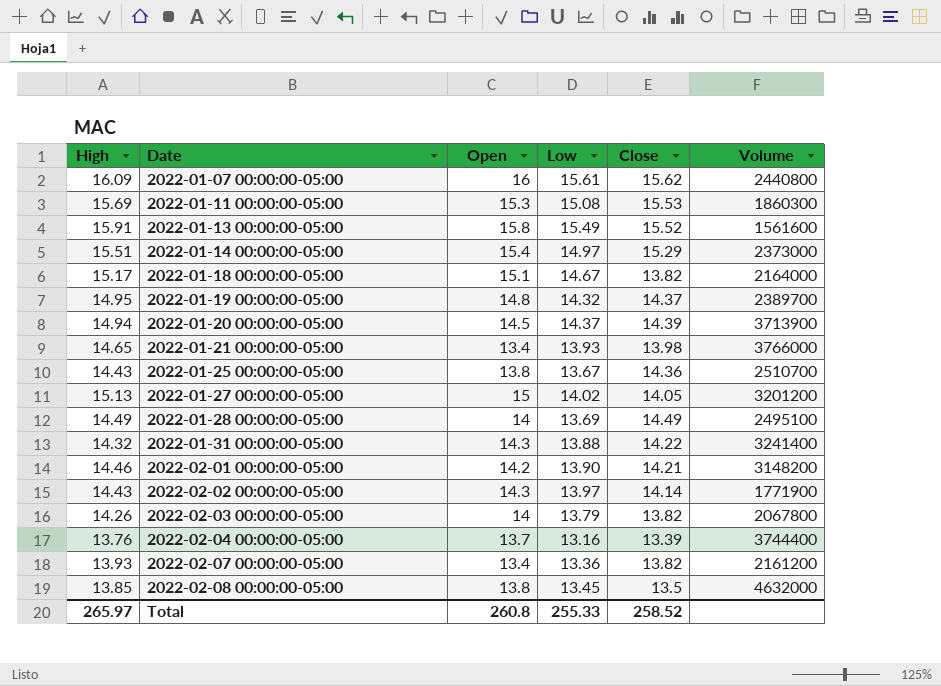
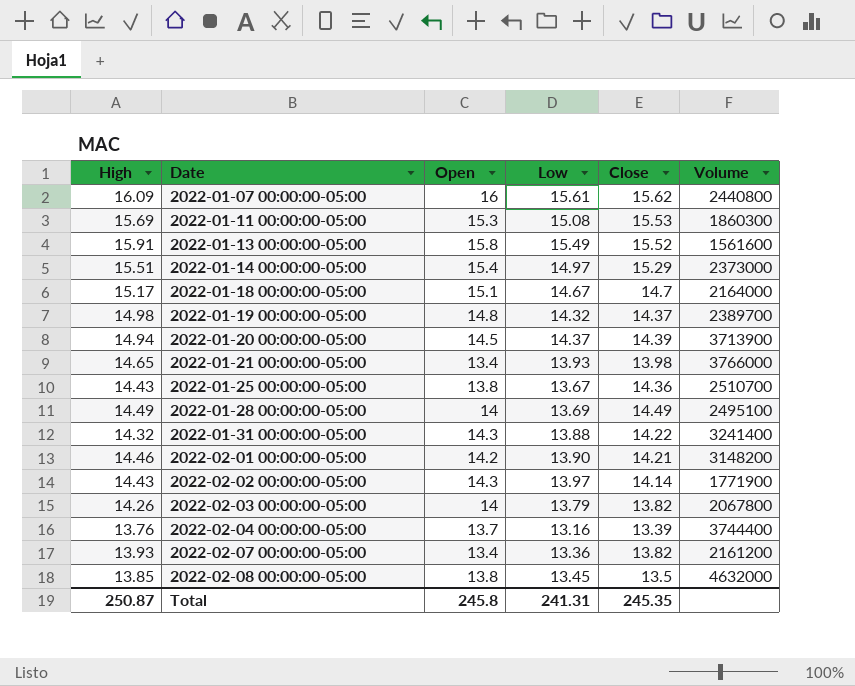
row 2022-01-27 00:00:00-05:00: 15.13 | 15 | 14.02 | 14.05 | 3201200 -> none
2022-01-18 00:00:00-05:00 | Close: 13.82 -> 14.7
2022-01-19 00:00:00-05:00 | High: 14.95 -> 14.98
Total | High: 265.97 -> 250.87
Total | Open: 260.8 -> 245.8
Total | Low: 255.33 -> 241.31
Total | Close: 258.52 -> 245.35

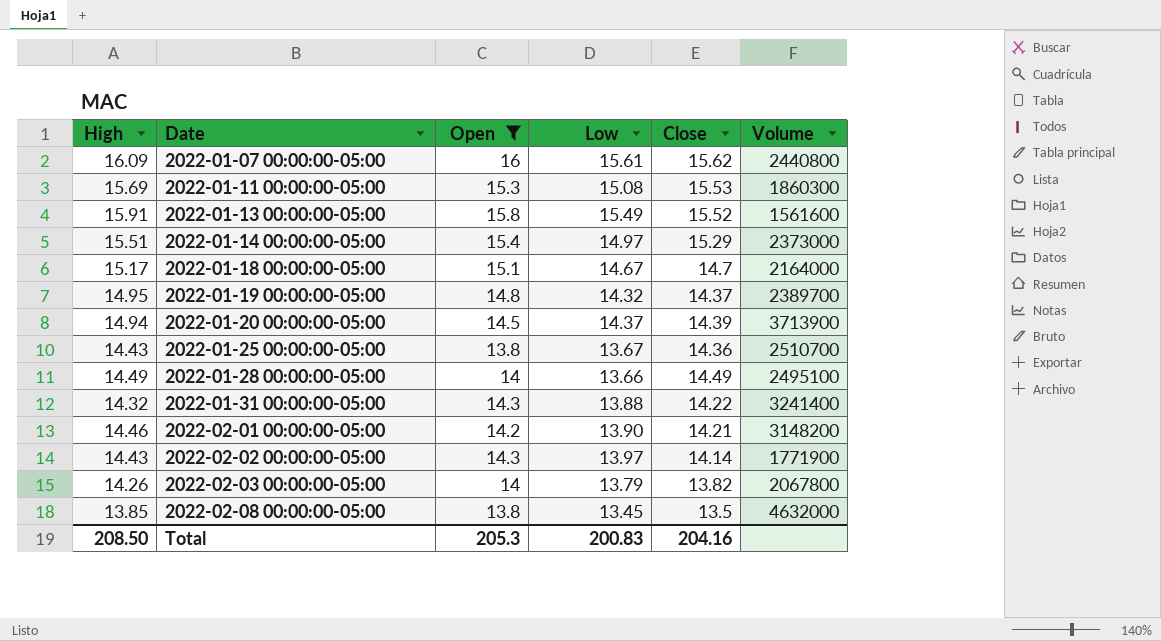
filter: none -> Open >= 13.8
2022-01-19 00:00:00-05:00 | High: 14.98 -> 14.95
2022-01-28 00:00:00-05:00 | Low: 13.69 -> 13.66
Total | High: 250.87 -> 208.50
Total | Open: 245.8 -> 205.3
Total | Low: 241.31 -> 200.83
Total | Close: 245.35 -> 204.16

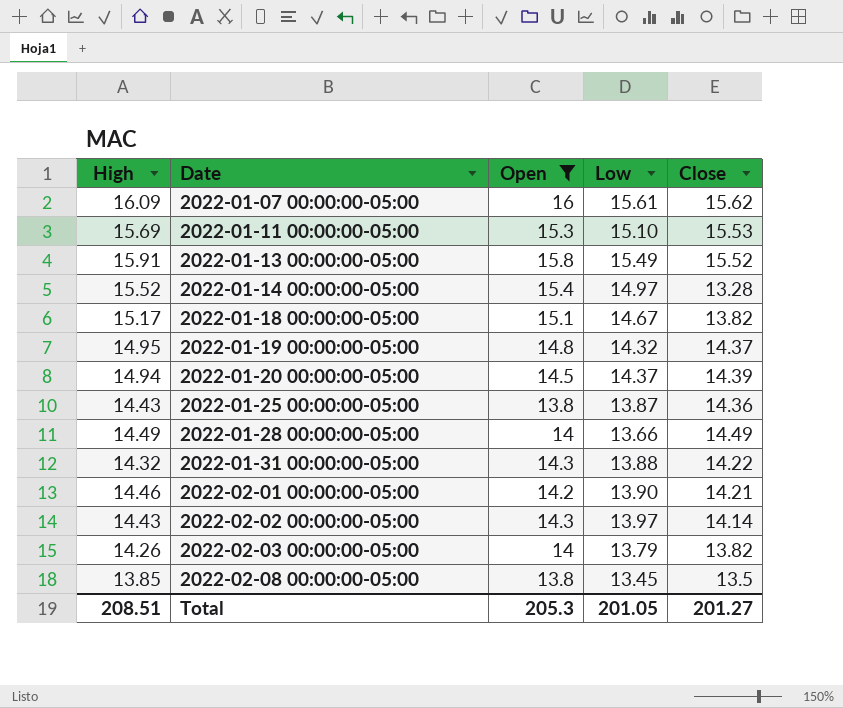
column Volume | position: 6 -> none
2022-01-11 00:00:00-05:00 | Low: 15.08 -> 15.10
2022-01-14 00:00:00-05:00 | High: 15.51 -> 15.52
2022-01-14 00:00:00-05:00 | Close: 15.29 -> 13.28
2022-01-18 00:00:00-05:00 | Close: 14.7 -> 13.82
2022-01-25 00:00:00-05:00 | Low: 13.67 -> 13.87
Total | High: 208.50 -> 208.51
Total | Low: 200.83 -> 201.05
Total | Close: 204.16 -> 201.27

